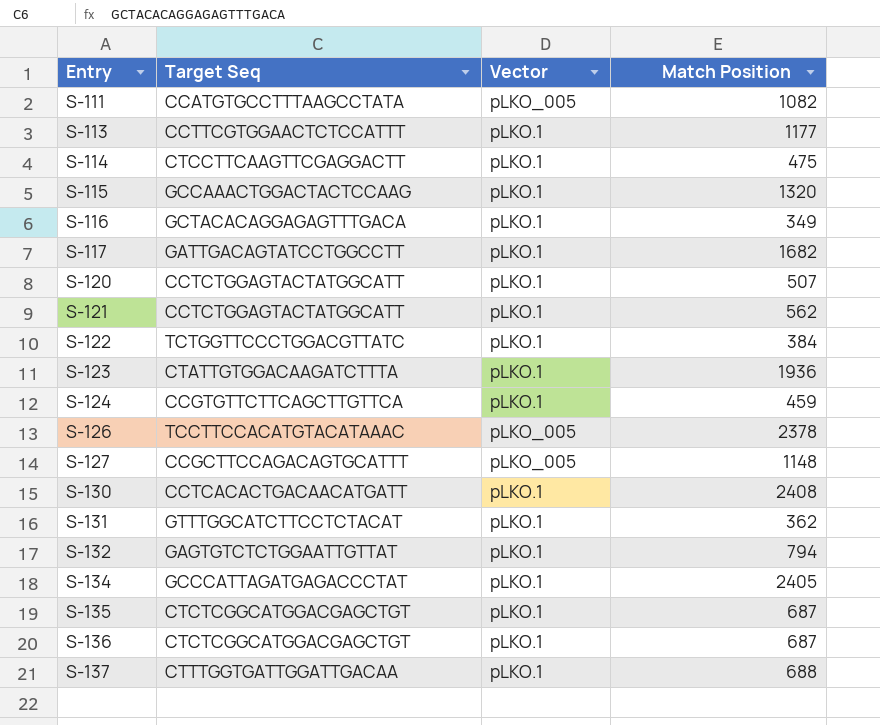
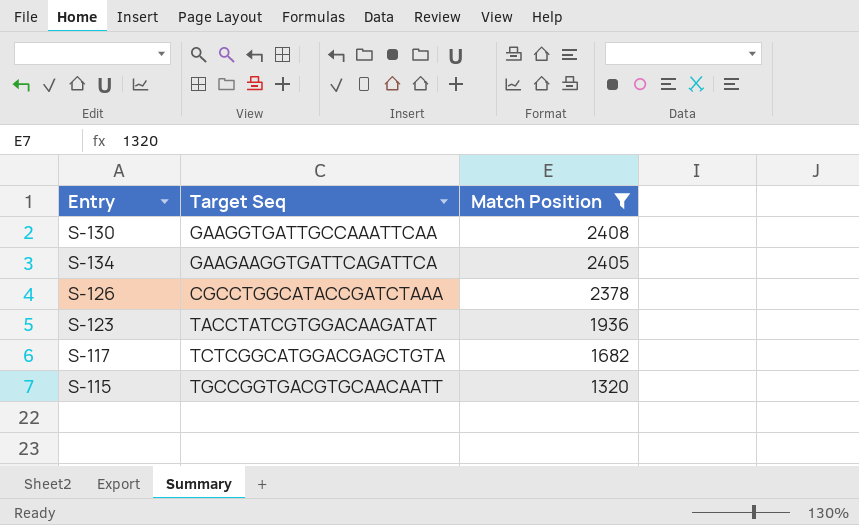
filter: none -> Match Position >= 1320
row order: Entry ascending -> Match Position descending
column Vector | position: 3 -> none
S-130 | Target Seq: CCTCACACTGACAACATGATT -> GAAGGTGATTGCCAAATTCAA
S-134 | Target Seq: GCCCATTAGATGAGACCCTAT -> GAAGAAGGTGATTCAGATTCA
S-126 | Target Seq: TCCTTCCACATGTACATAAAC -> CGCCTGGCATACCGATCTAAA
S-123 | Target Seq: CTATTGTGGACAAGATCTTTA -> TACCTATCGTGGACAAGATAT
S-117 | Target Seq: GATTGACAGTATCCTGGCCTT -> TCTCGGCATGGACGAGCTGTA
S-115 | Target Seq: GCCAAACTGGACTACTCCAAG -> TGCCGGTGACGTGCAACAATT

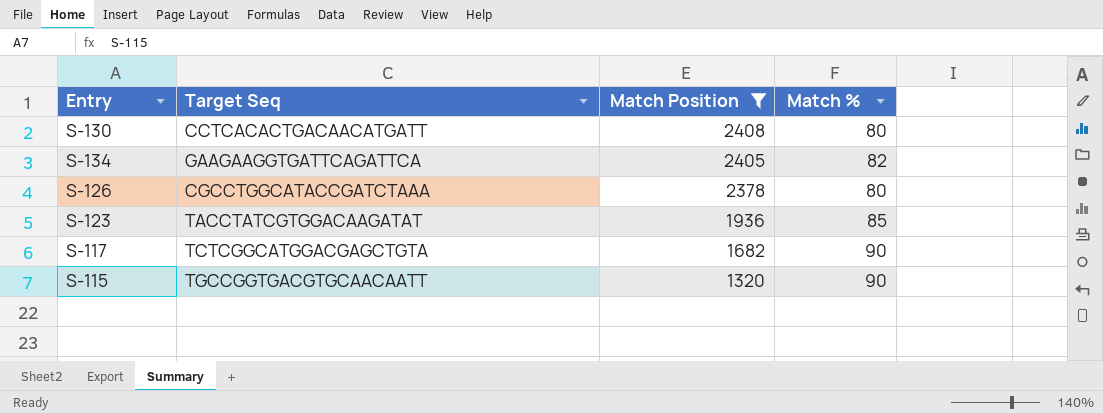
column Match % | position: none -> 4
S-130 | Target Seq: GAAGGTGATTGCCAAATTCAA -> CCTCACACTGACAACATGATT

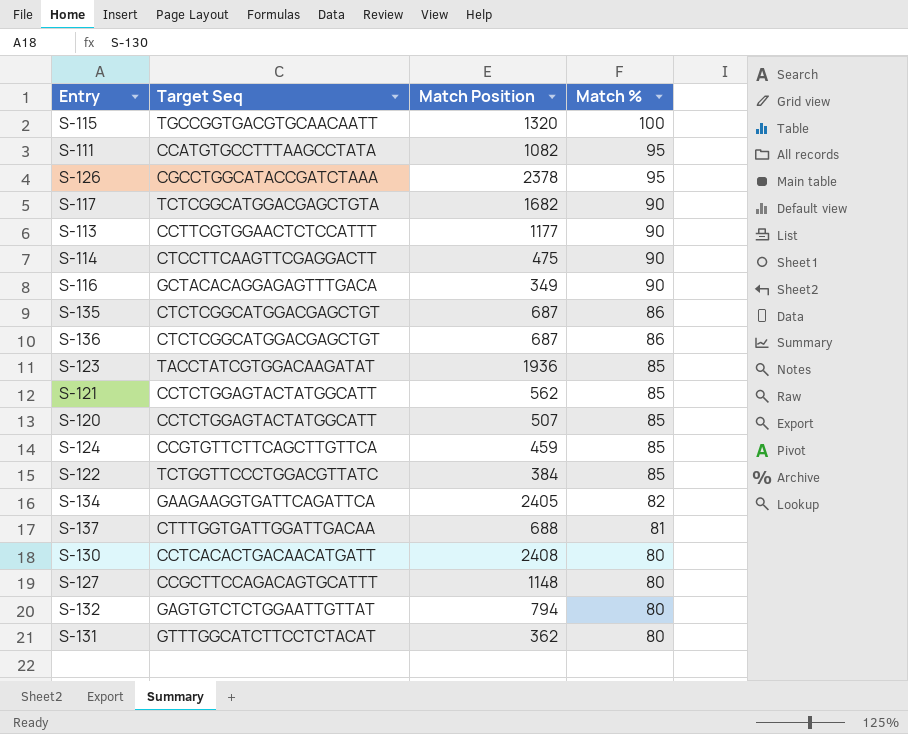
filter: Match Position >= 1320 -> none
row order: Match Position descending -> Match % descending
S-115 | Match %: 90 -> 100
S-126 | Match %: 80 -> 95

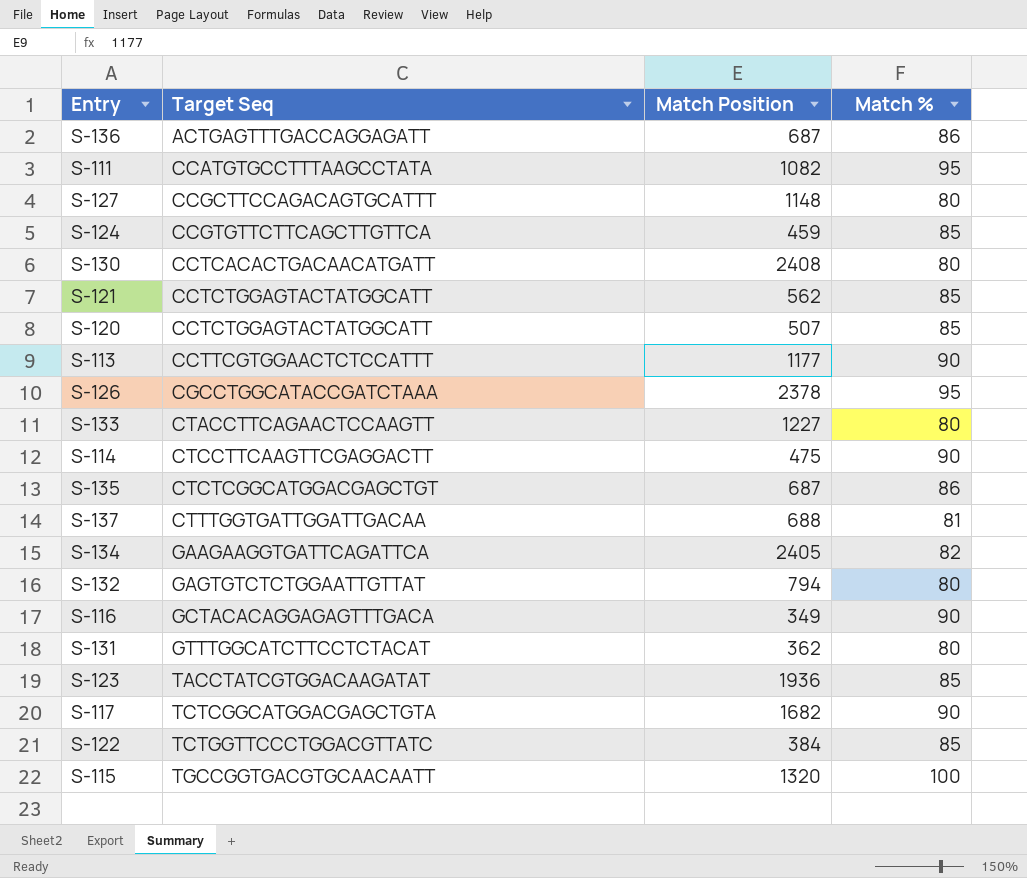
row order: Match % descending -> Target Seq ascending
S-136 | Target Seq: CTCTCGGCATGGACGAGCTGT -> ACTGAGTTTGACCAGGAGATT
row S-133: none -> CTACCTTCAGAACTCCAAGTT | 1227 | 80

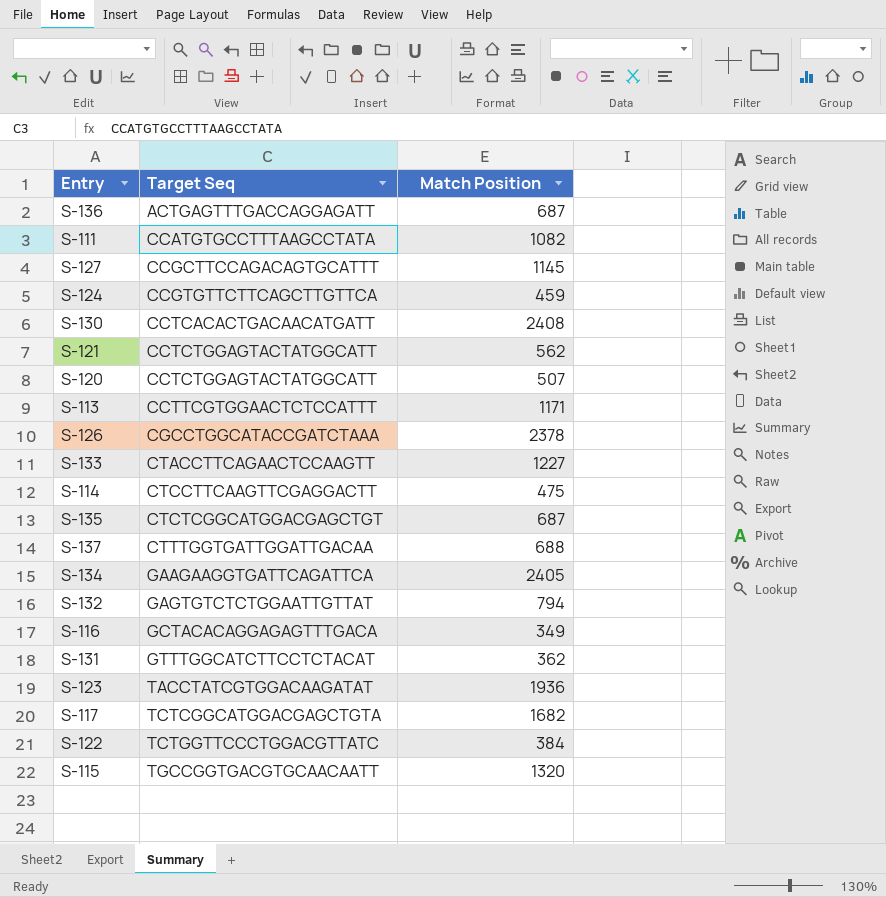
column Match % | position: 4 -> none
S-127 | Match Position: 1148 -> 1145
S-113 | Match Position: 1177 -> 1171

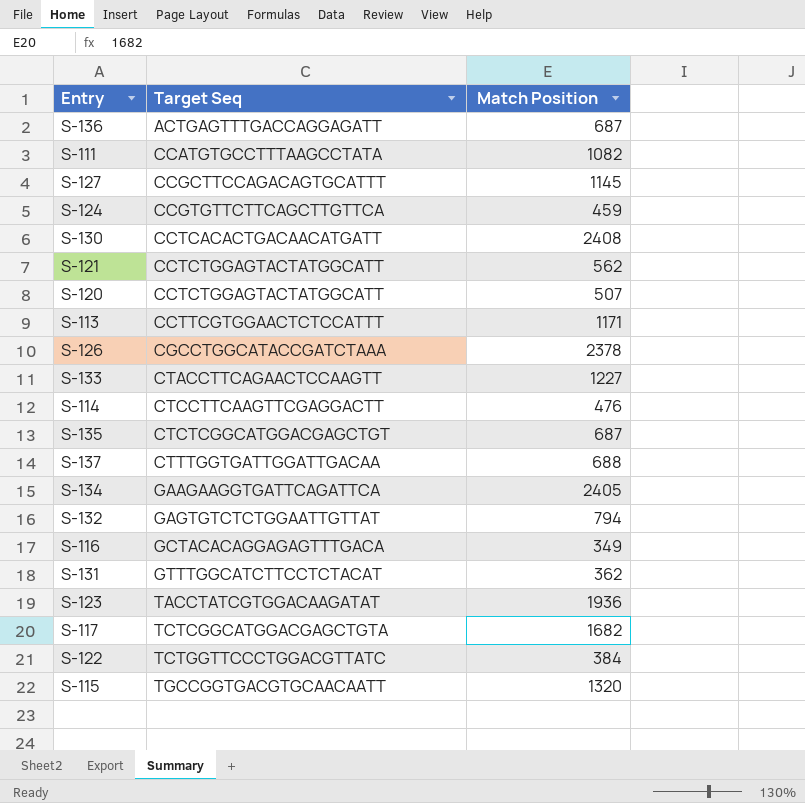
S-114 | Match Position: 475 -> 476

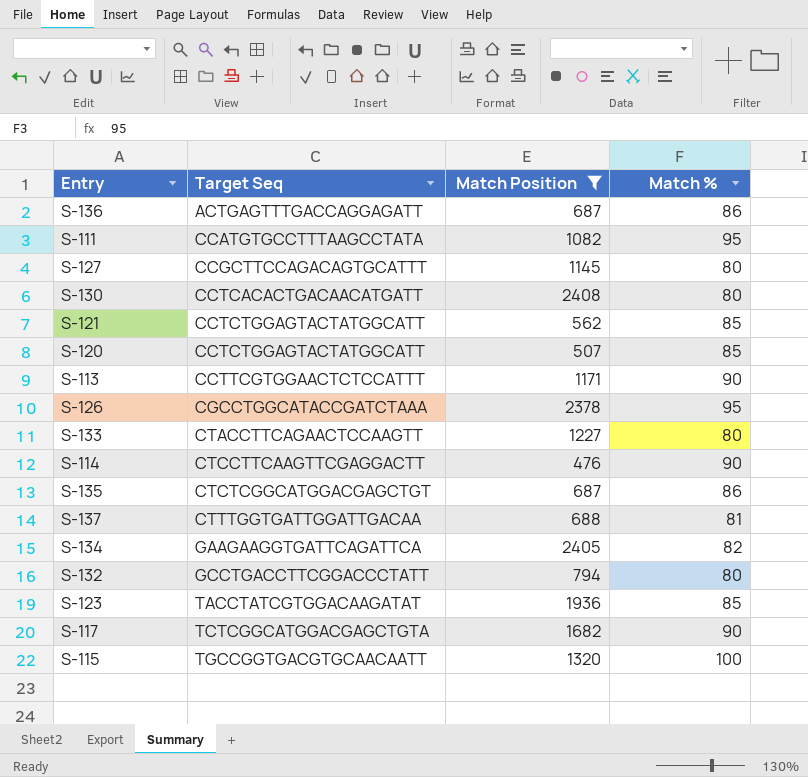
filter: none -> Match Position >= 476
column Match % | position: none -> 4
S-132 | Target Seq: GAGTGTCTCTGGAATTGTTAT -> GCCTGACCTTCGGACCCTATT

